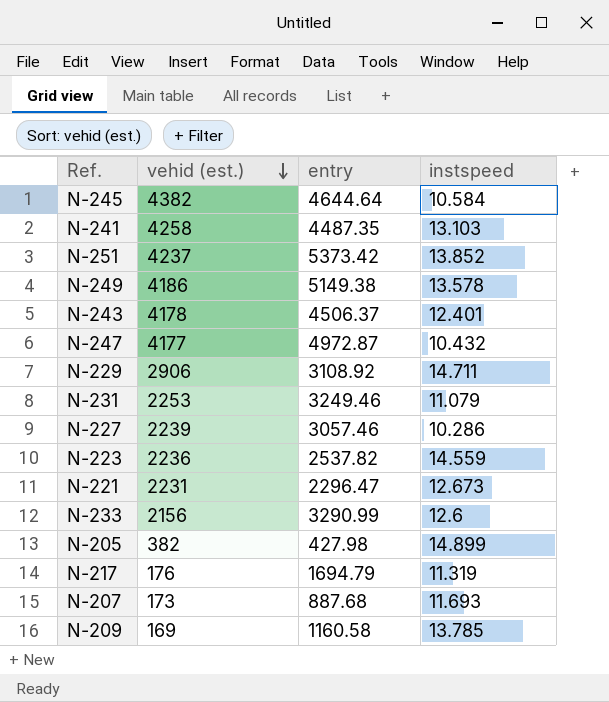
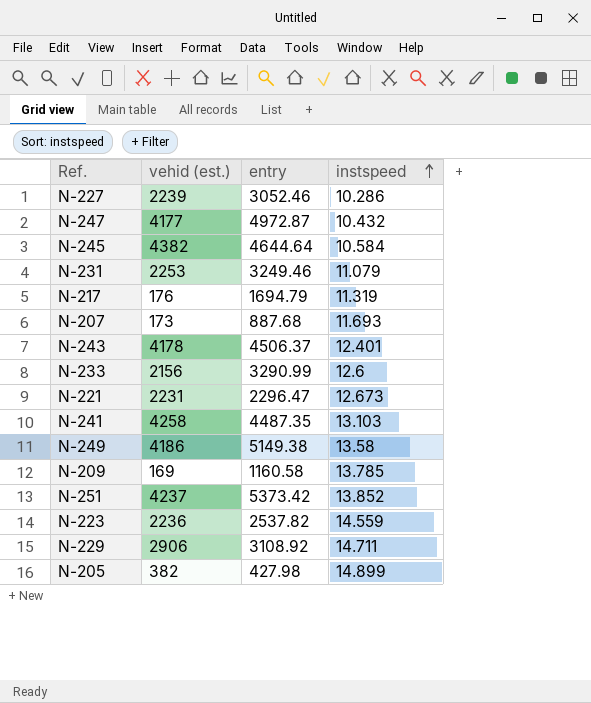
row order: vehid (est.) descending -> instspeed ascending
N-227 | entry: 3057.46 -> 3052.46
N-249 | instspeed: 13.578 -> 13.58

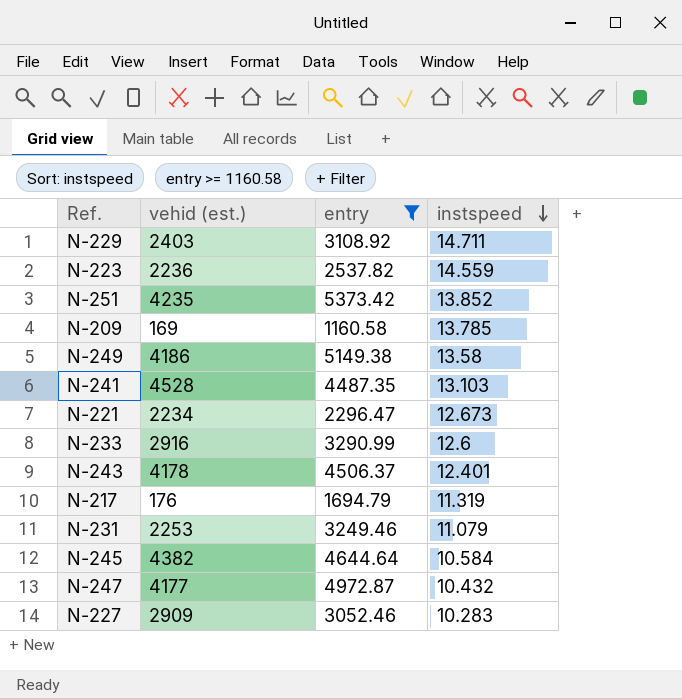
filter: none -> entry >= 1160.58
row order: instspeed ascending -> instspeed descending
N-229 | vehid (est.): 2906 -> 2403
N-251 | vehid (est.): 4237 -> 4235
N-241 | vehid (est.): 4258 -> 4528
N-221 | vehid (est.): 2231 -> 2234
N-233 | vehid (est.): 2156 -> 2916
N-227 | vehid (est.): 2239 -> 2909
N-227 | instspeed: 10.286 -> 10.283

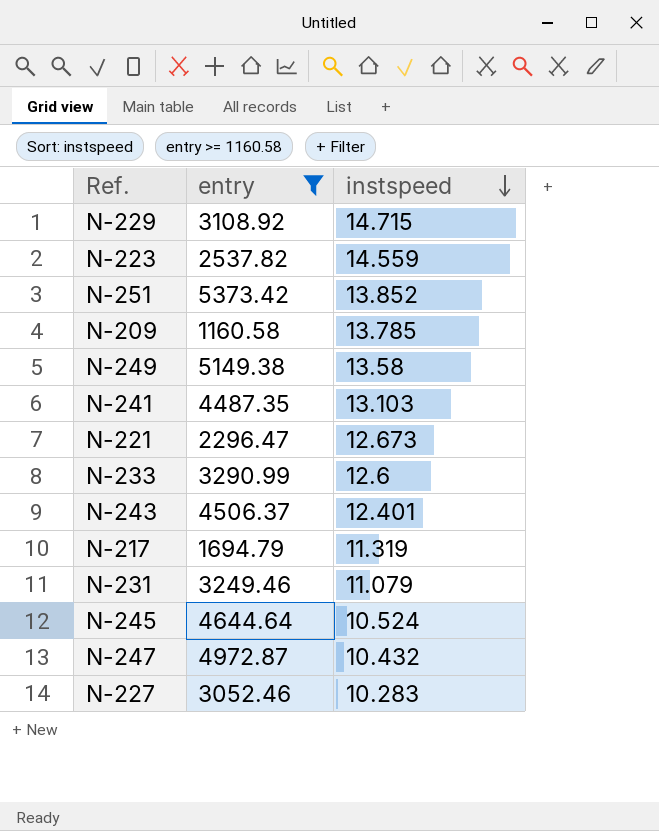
column vehid (est.) | position: 2 -> none
N-229 | instspeed: 14.711 -> 14.715
N-245 | instspeed: 10.584 -> 10.524

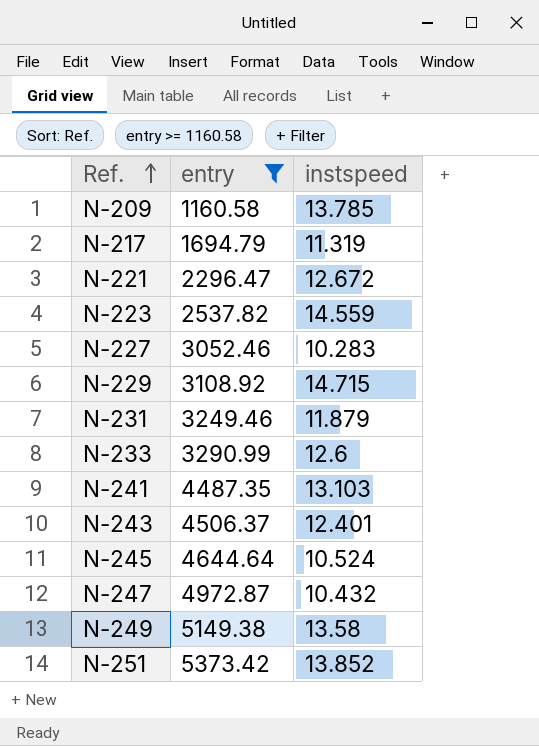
row order: instspeed descending -> Ref. ascending
N-221 | instspeed: 12.673 -> 12.672
N-231 | instspeed: 11.079 -> 11.879

